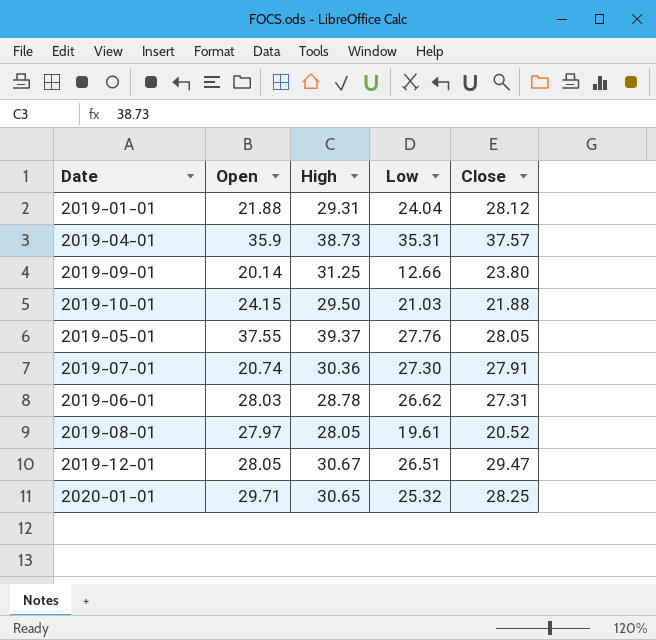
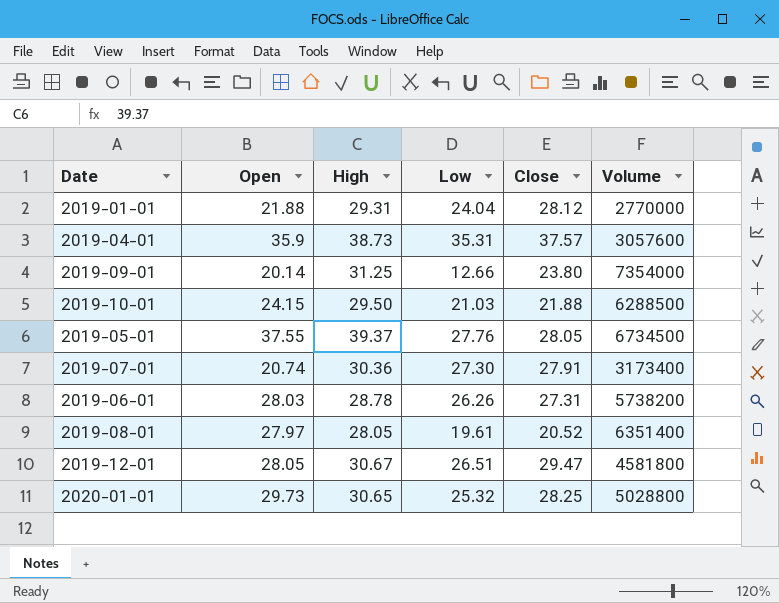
column Volume | position: none -> 6
2019-06-01 | Low: 26.62 -> 26.26
2020-01-01 | Open: 29.71 -> 29.73

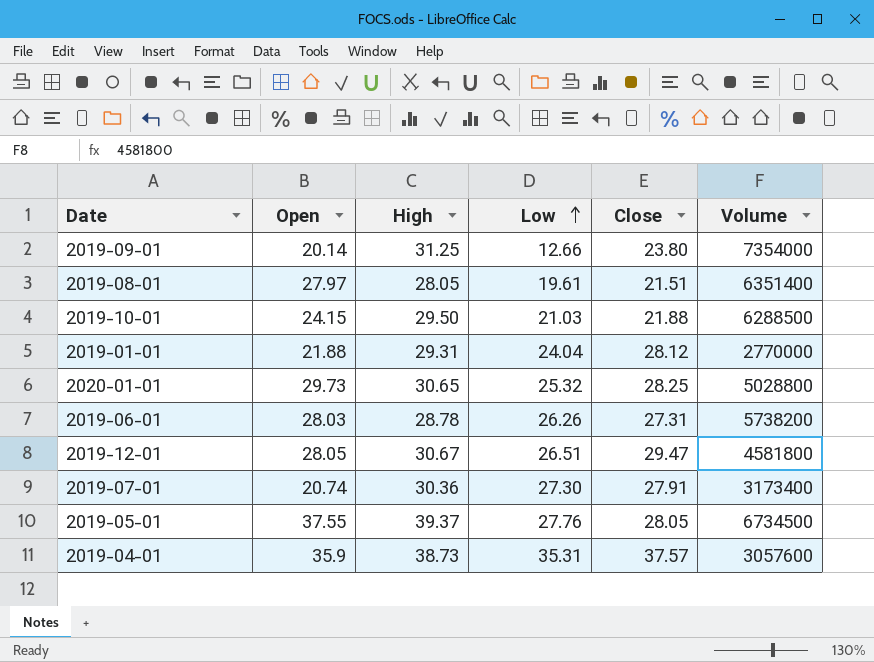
row order: none -> Low ascending
2019-08-01 | Close: 20.52 -> 21.51

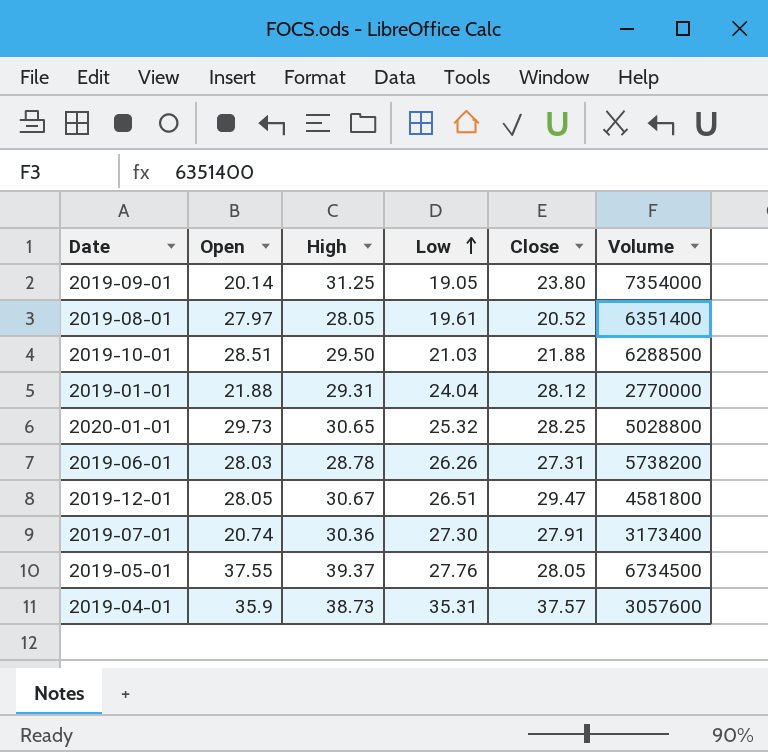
2019-09-01 | Low: 12.66 -> 19.05
2019-08-01 | Close: 21.51 -> 20.52
2019-10-01 | Open: 24.15 -> 28.51

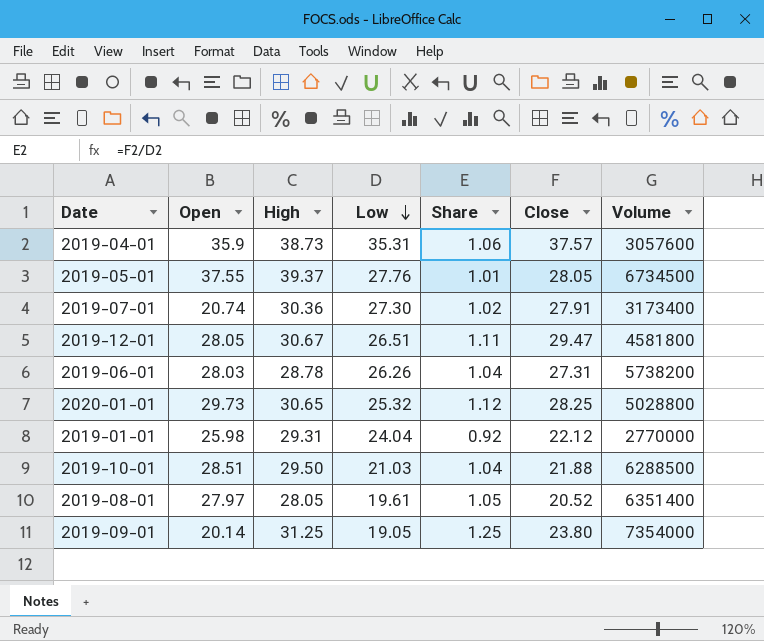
row order: Low ascending -> Low descending
column Share | formula: none -> [Close] / [Low]
2019-01-01 | Open: 21.88 -> 25.98
2019-01-01 | Close: 28.12 -> 22.12

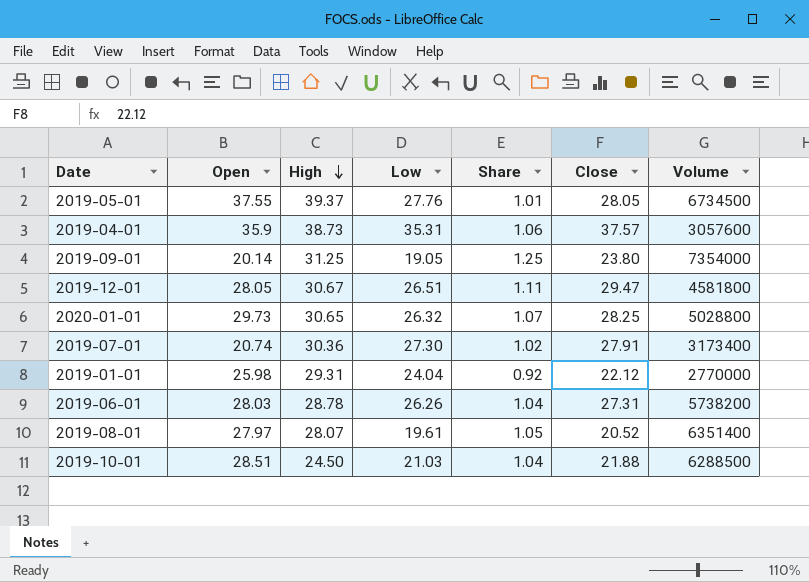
row order: Low descending -> High descending
2020-01-01 | Low: 25.32 -> 26.32
2020-01-01 | Share: 1.12 -> 1.07
2019-08-01 | High: 28.05 -> 28.07
2019-10-01 | High: 29.50 -> 24.50

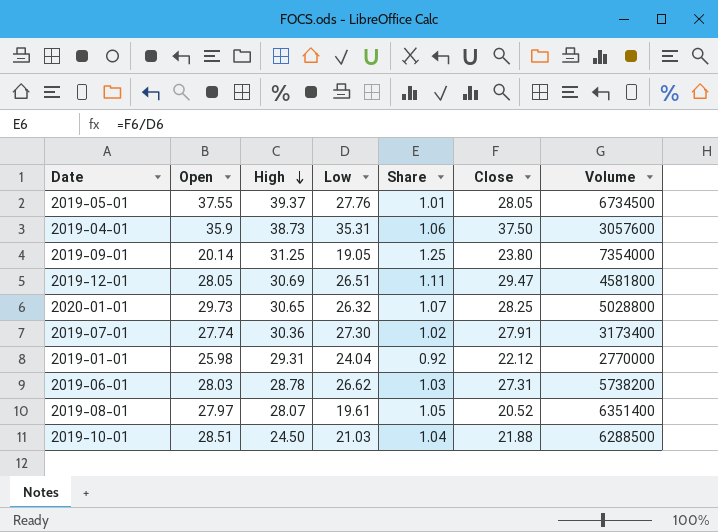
2019-04-01 | Close: 37.57 -> 37.50
2019-12-01 | High: 30.67 -> 30.69
2019-07-01 | Open: 20.74 -> 27.74
2019-06-01 | Low: 26.26 -> 26.62
2019-06-01 | Share: 1.04 -> 1.03

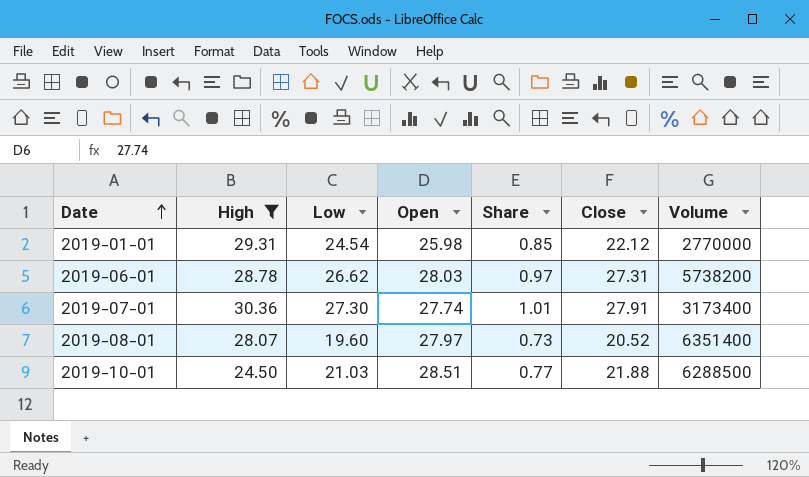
filter: none -> High <= 30.36
row order: High descending -> Date ascending
column Open | position: 2 -> 4
column Share | formula: [Close] / [Low] -> [Close] / [Open]
2019-01-01 | Low: 24.04 -> 24.54
2019-08-01 | Low: 19.61 -> 19.60

